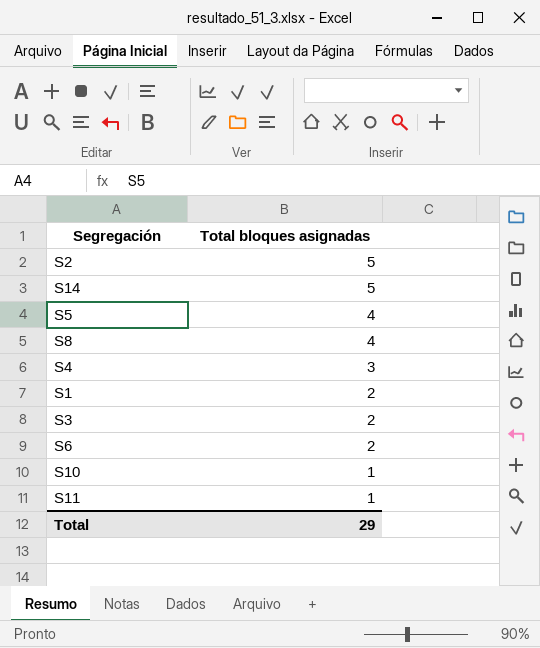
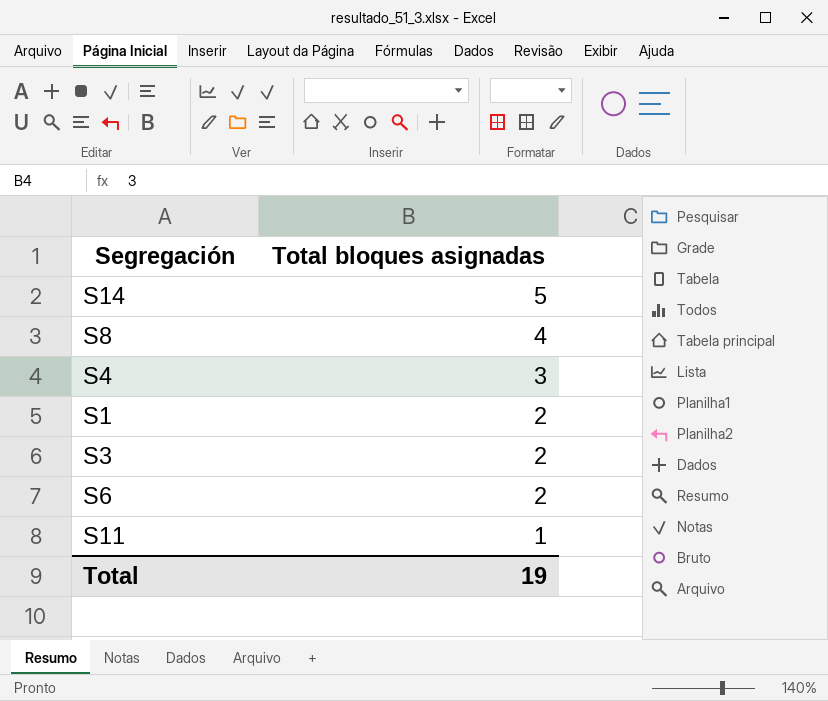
row S2: 5 -> none
row S5: 4 -> none
row S10: 1 -> none
Total | Total bloques asignadas: 29 -> 19

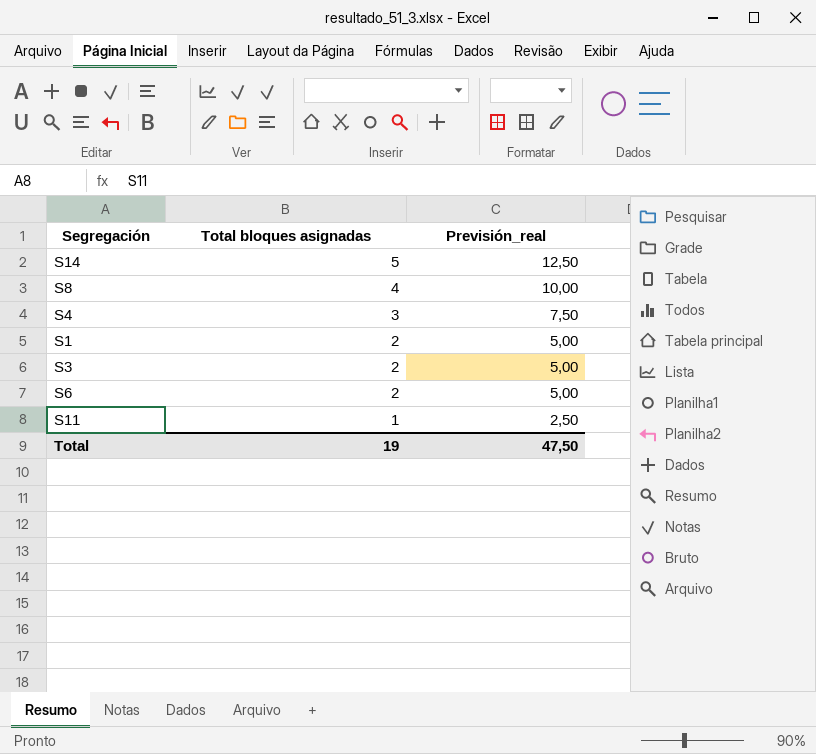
column Previsión_real | formula: none -> [Total bloques asignadas] * 2,5

